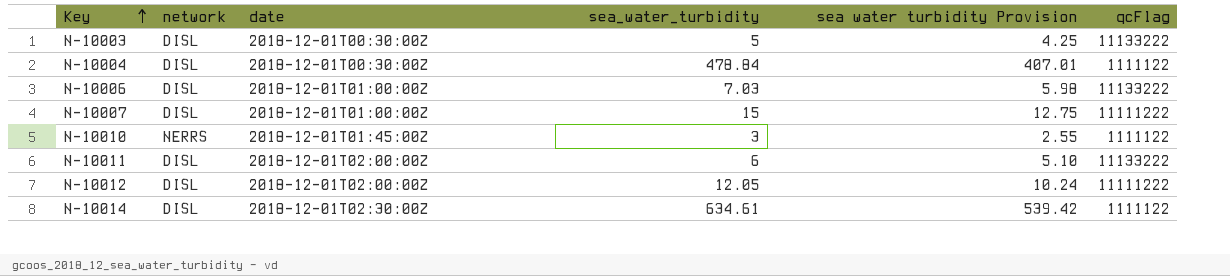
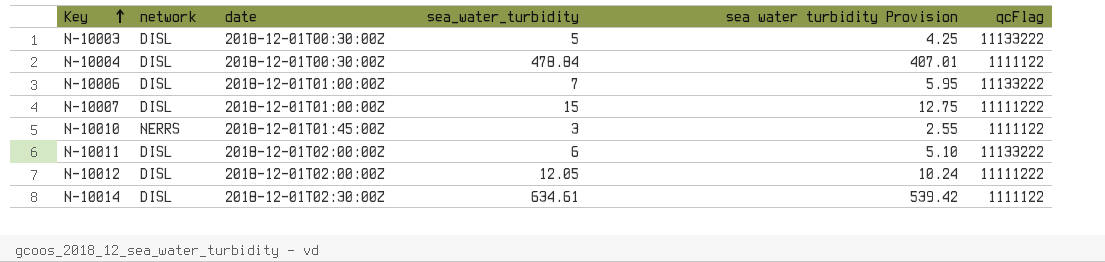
N-10006 | sea_water_turbidity: 7.03 -> 7
N-10006 | sea water turbidity Provision: 5.98 -> 5.95

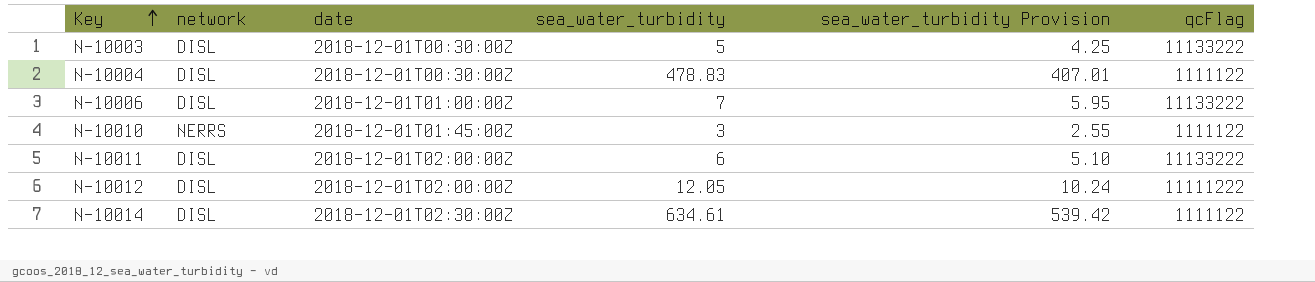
column name: sea water turbidity Provision -> sea_water_turbidity Provision
row N-10007: DISL | 2018-12-01T01:00:00Z | 15 | 12.75 | 11111222 -> none
N-10004 | sea_water_turbidity: 478.84 -> 478.83

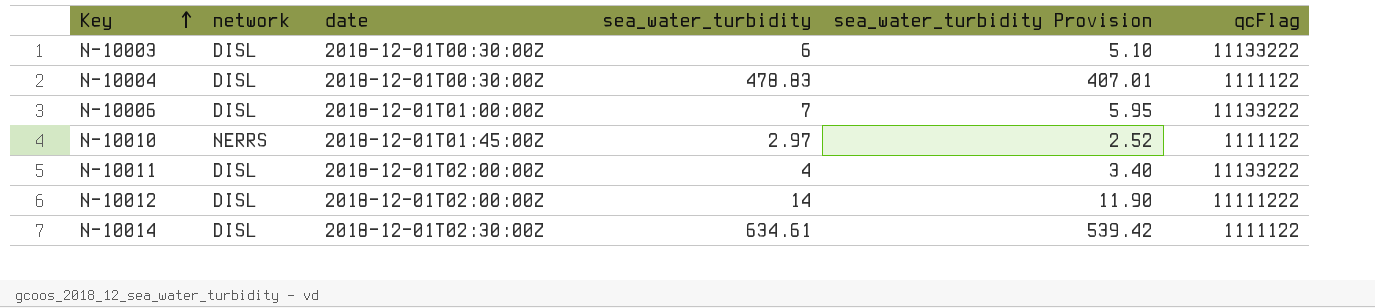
N-10003 | sea_water_turbidity: 5 -> 6
N-10003 | sea_water_turbidity Provision: 4.25 -> 5.10
N-10010 | sea_water_turbidity: 3 -> 2.97
N-10010 | sea_water_turbidity Provision: 2.55 -> 2.52
N-10011 | sea_water_turbidity: 6 -> 4
N-10011 | sea_water_turbidity Provision: 5.10 -> 3.40
N-10012 | sea_water_turbidity: 12.05 -> 14
N-10012 | sea_water_turbidity Provision: 10.24 -> 11.90

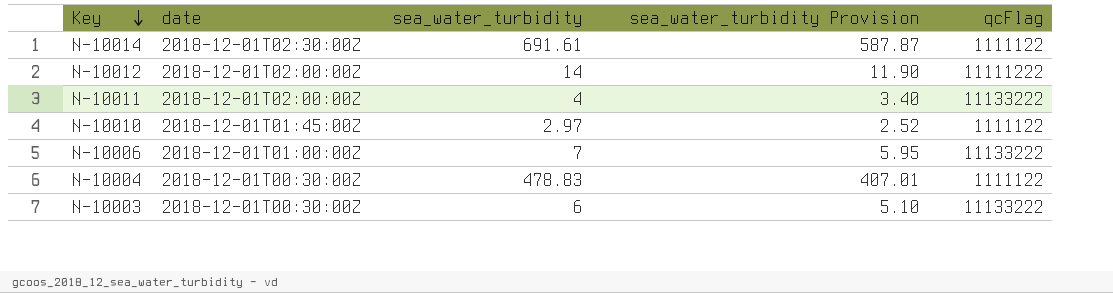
row order: Key ascending -> Key descending
column network | position: 2 -> none
N-10014 | sea_water_turbidity: 634.61 -> 691.61
N-10014 | sea_water_turbidity Provision: 539.42 -> 587.87

